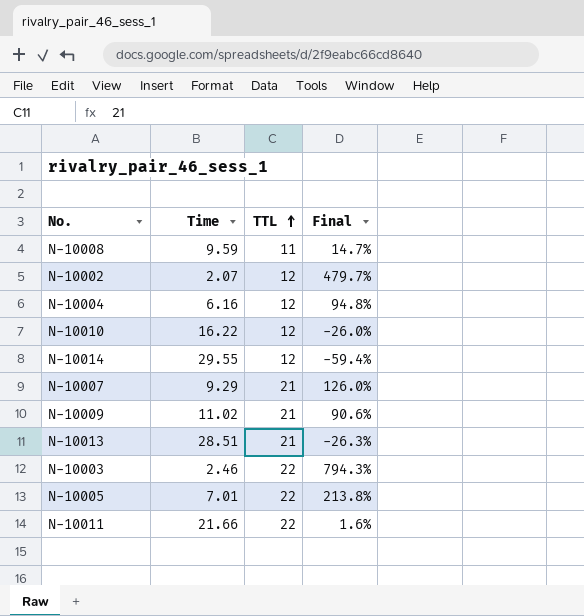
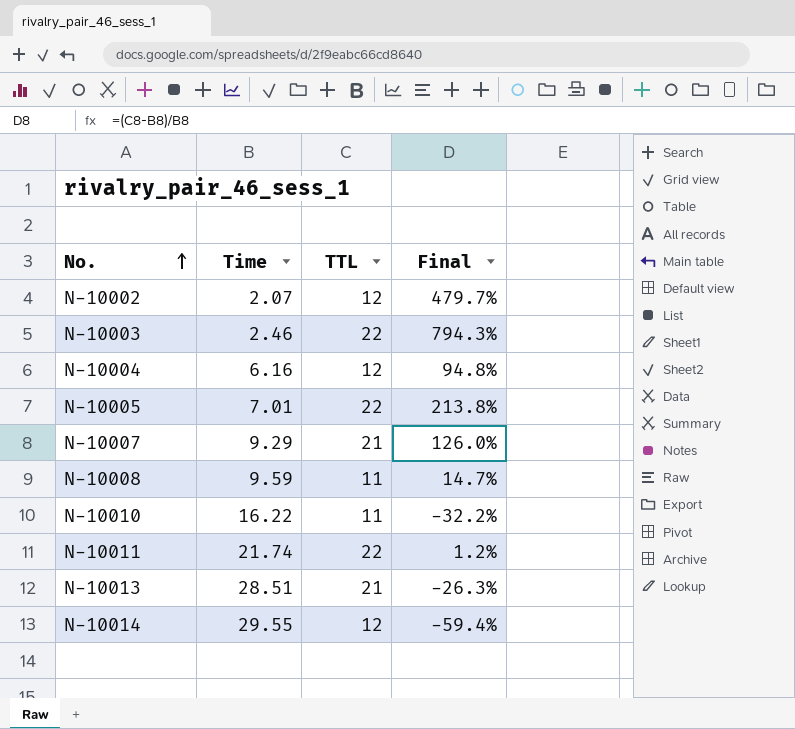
row order: TTL ascending -> No. ascending
row N-10009: 11.02 | 21 | 90.6% -> none
N-10010 | TTL: 12 -> 11
N-10010 | Final: -26.0% -> -32.2%
N-10011 | Time: 21.66 -> 21.74
N-10011 | Final: 1.6% -> 1.2%

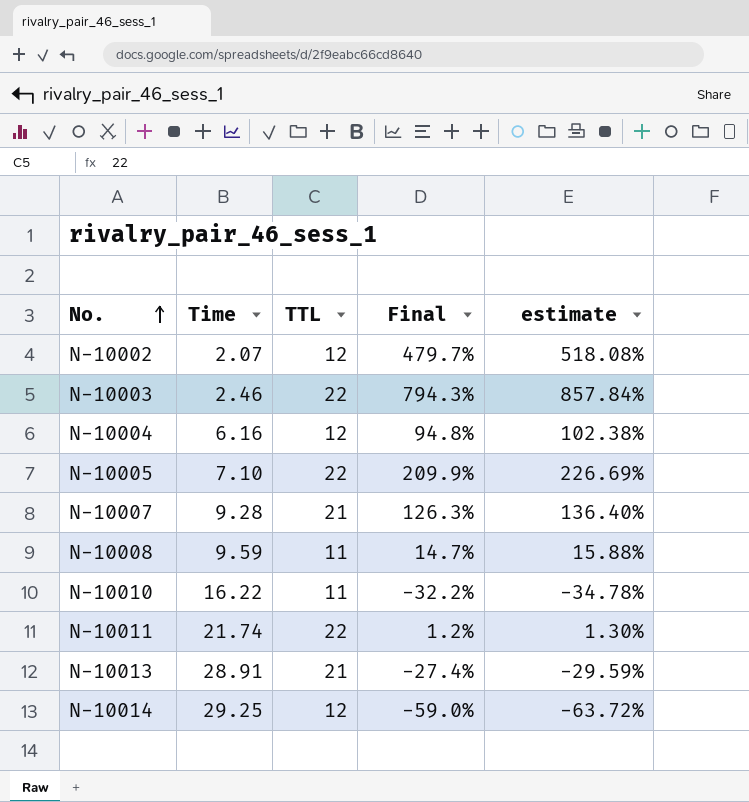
column estimate | formula: none -> [Final] * 1.08
N-10005 | Time: 7.01 -> 7.10
N-10005 | Final: 213.8% -> 209.9%
N-10007 | Time: 9.29 -> 9.28
N-10007 | Final: 126.0% -> 126.3%
N-10013 | Time: 28.51 -> 28.91
N-10013 | Final: -26.3% -> -27.4%
N-10014 | Time: 29.55 -> 29.25
N-10014 | Final: -59.4% -> -59.0%

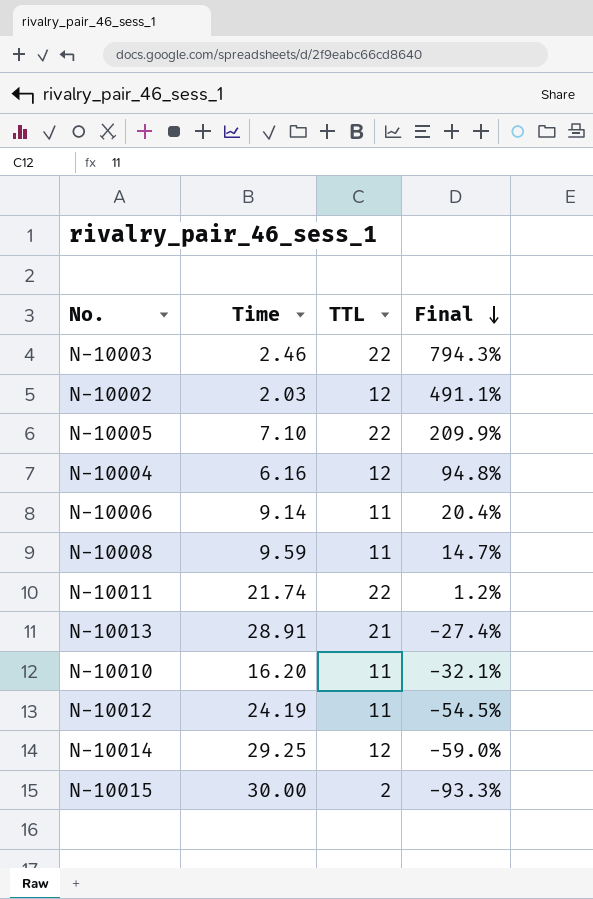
row order: No. ascending -> Final descending
column estimate | formula: [Final] * 1.08 -> none
row N-10007: 9.28 | 21 | 126.3% | 136.40% -> none
N-10002 | Time: 2.07 -> 2.03
N-10002 | Final: 479.7% -> 491.1%
row N-10006: none -> 9.14 | 11 | 20.4%
N-10010 | Time: 16.22 -> 16.20
N-10010 | Final: -32.2% -> -32.1%
row N-10012: none -> 24.19 | 11 | -54.5%
row N-10015: none -> 30.00 | 2 | -93.3%

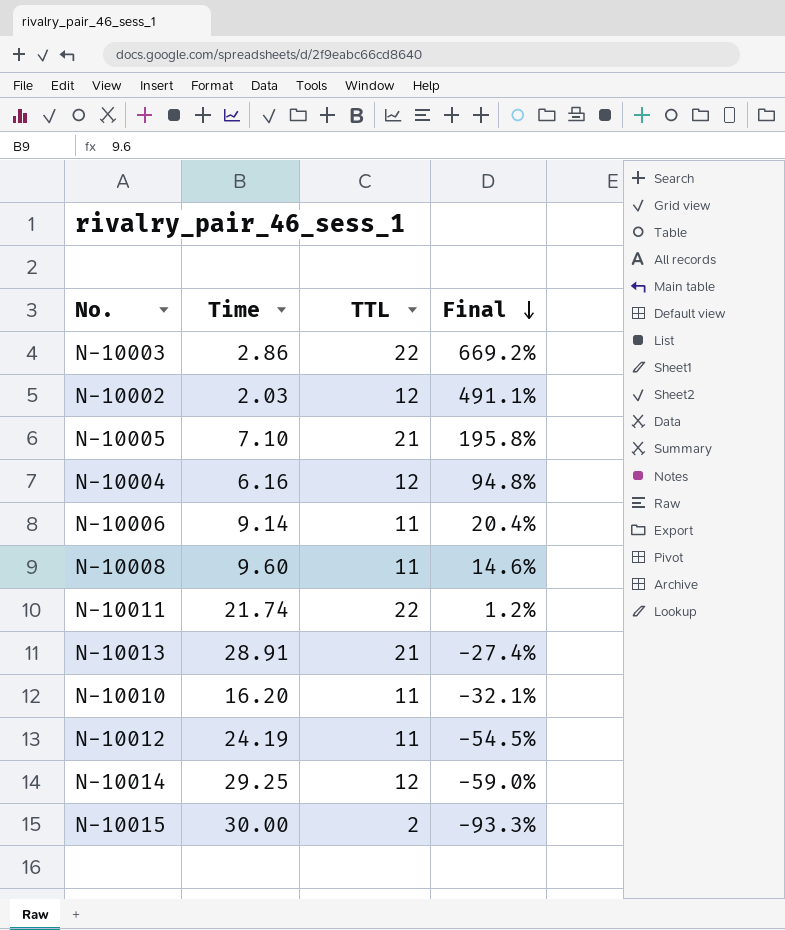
N-10003 | Time: 2.46 -> 2.86
N-10003 | Final: 794.3% -> 669.2%
N-10005 | TTL: 22 -> 21
N-10005 | Final: 209.9% -> 195.8%
N-10008 | Time: 9.59 -> 9.60
N-10008 | Final: 14.7% -> 14.6%

